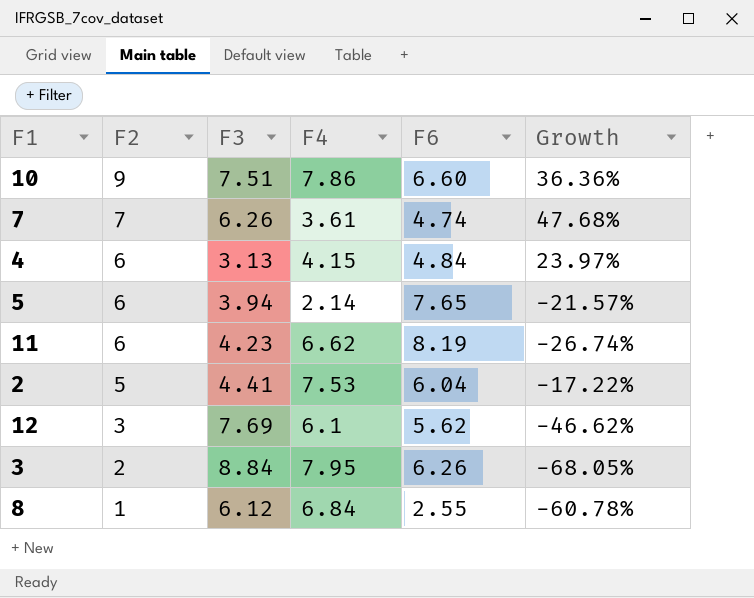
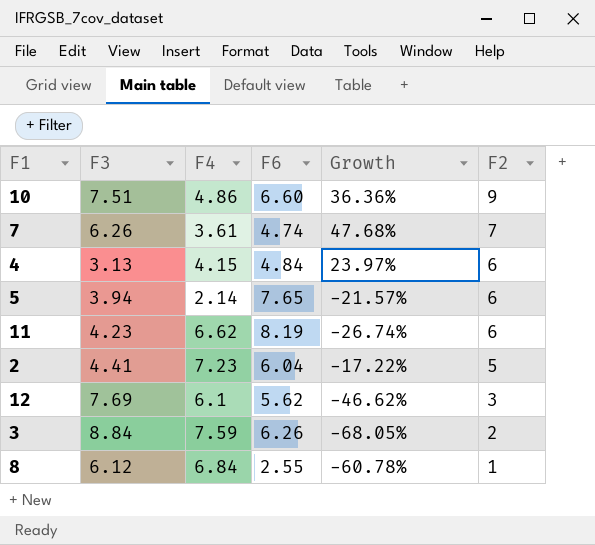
column F2 | position: 2 -> 6
10 | F4: 7.86 -> 4.86
2 | F4: 7.53 -> 7.23
3 | F4: 7.95 -> 7.59

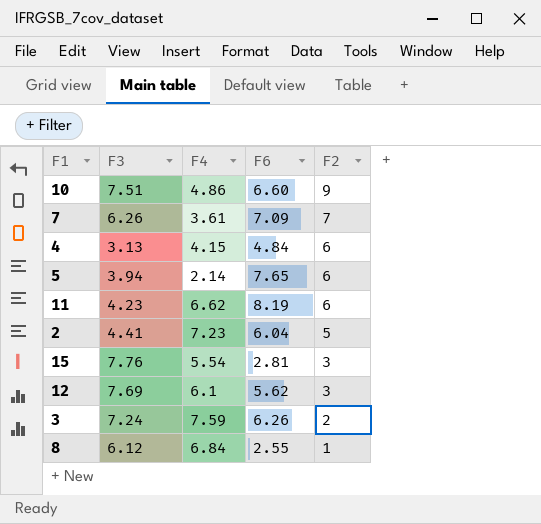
column Growth | formula: ([F2] - [F6]) / [F6] -> none
7 | F6: 4.74 -> 7.09
row 15: none -> 7.76 | 5.54 | 2.81 | 3
3 | F3: 8.84 -> 7.24

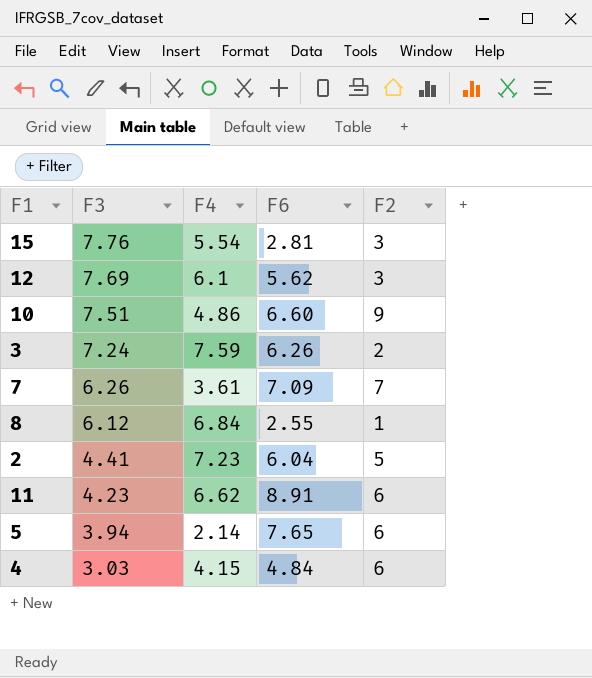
row order: F2 descending -> F3 descending
11 | F6: 8.19 -> 8.91
4 | F3: 3.13 -> 3.03

